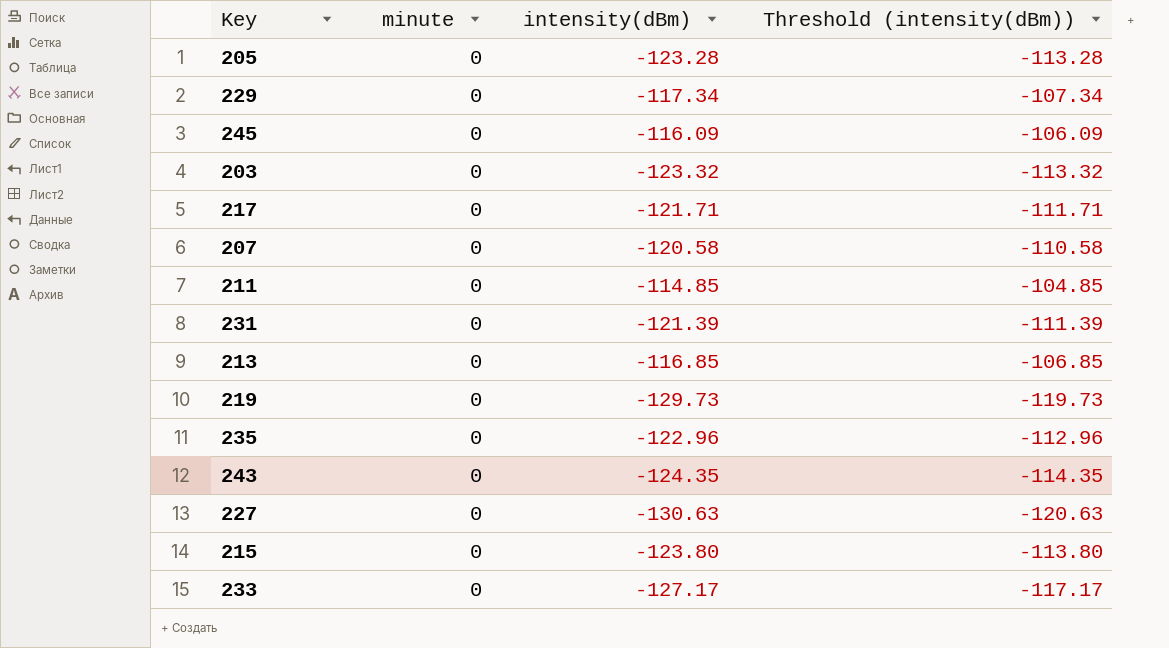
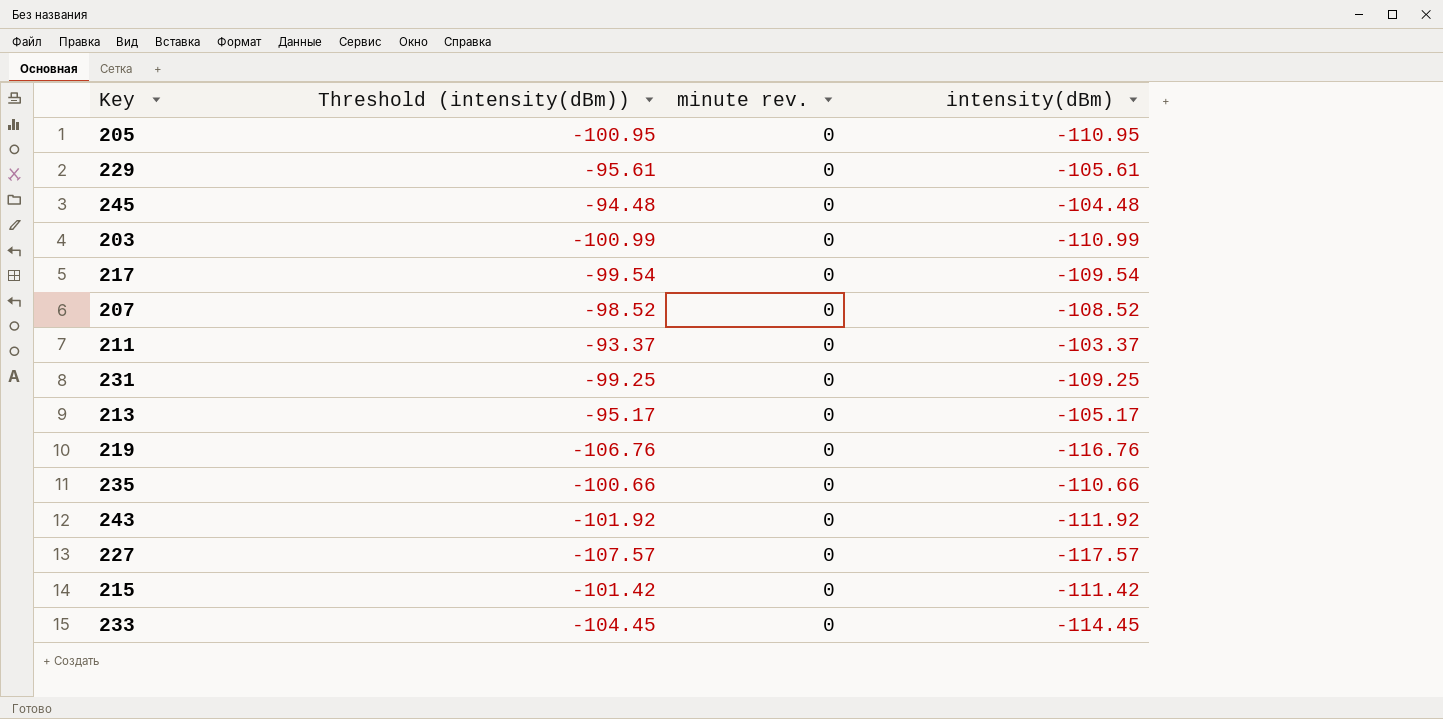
column Threshold (intensity(dBm)) | position: 4 -> 2
column name: minute -> minute rev.
205 | Threshold (intensity(dBm)): -113.28 -> -100.95
205 | intensity(dBm): -123.28 -> -110.95
229 | Threshold (intensity(dBm)): -107.34 -> -95.61
229 | intensity(dBm): -117.34 -> -105.61
245 | Threshold (intensity(dBm)): -106.09 -> -94.48
245 | intensity(dBm): -116.09 -> -104.48
203 | Threshold (intensity(dBm)): -113.32 -> -100.99
203 | intensity(dBm): -123.32 -> -110.99
217 | Threshold (intensity(dBm)): -111.71 -> -99.54
217 | intensity(dBm): -121.71 -> -109.54
207 | Threshold (intensity(dBm)): -110.58 -> -98.52
207 | intensity(dBm): -120.58 -> -108.52
211 | Threshold (intensity(dBm)): -104.85 -> -93.37
211 | intensity(dBm): -114.85 -> -103.37
231 | Threshold (intensity(dBm)): -111.39 -> -99.25
231 | intensity(dBm): -121.39 -> -109.25
213 | Threshold (intensity(dBm)): -106.85 -> -95.17
213 | intensity(dBm): -116.85 -> -105.17
219 | Threshold (intensity(dBm)): -119.73 -> -106.76
219 | intensity(dBm): -129.73 -> -116.76
235 | Threshold (intensity(dBm)): -112.96 -> -100.66
235 | intensity(dBm): -122.96 -> -110.66
243 | Threshold (intensity(dBm)): -114.35 -> -101.92
243 | intensity(dBm): -124.35 -> -111.92
227 | Threshold (intensity(dBm)): -120.63 -> -107.57
227 | intensity(dBm): -130.63 -> -117.57
215 | Threshold (intensity(dBm)): -113.80 -> -101.42
215 | intensity(dBm): -123.80 -> -111.42
233 | Threshold (intensity(dBm)): -117.17 -> -104.45
233 | intensity(dBm): -127.17 -> -114.45

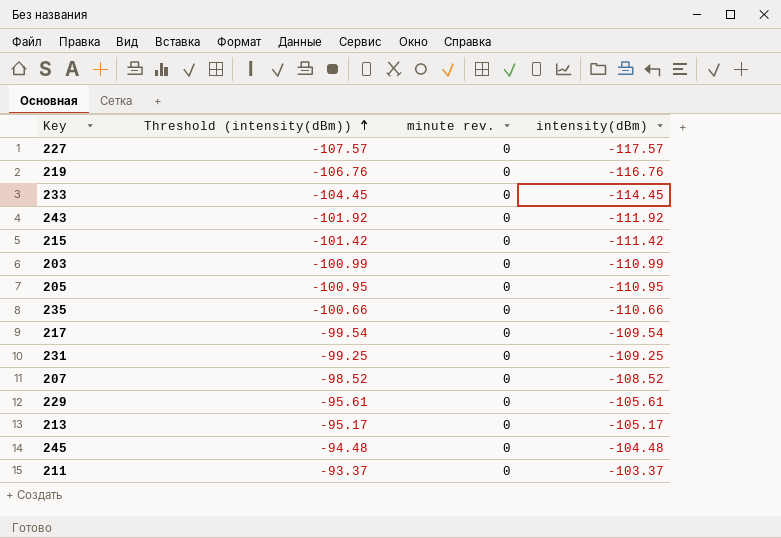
row order: none -> Threshold (intensity(dBm)) ascending

